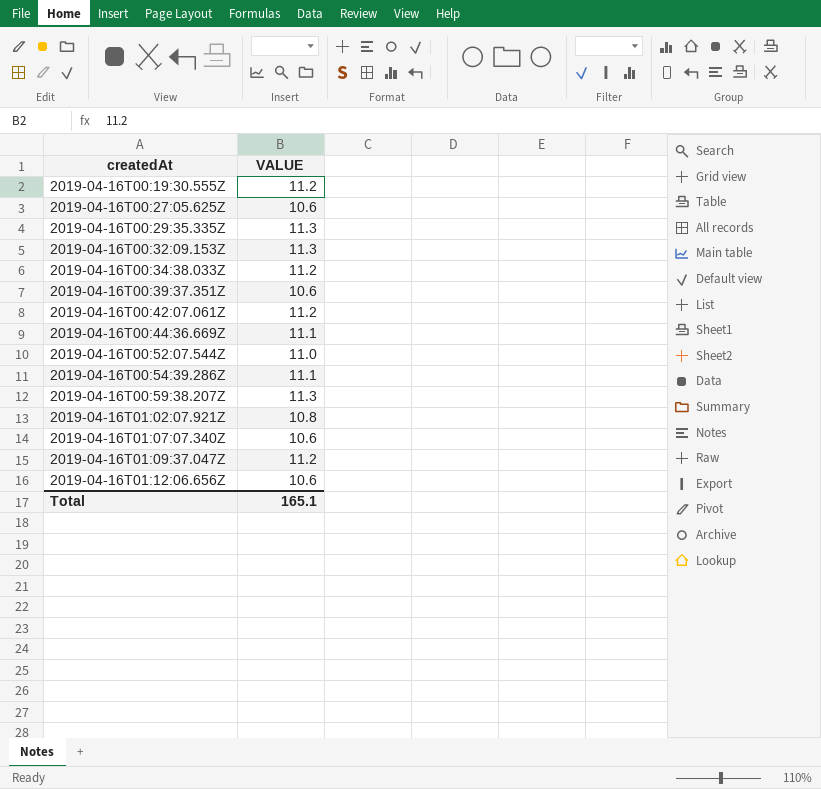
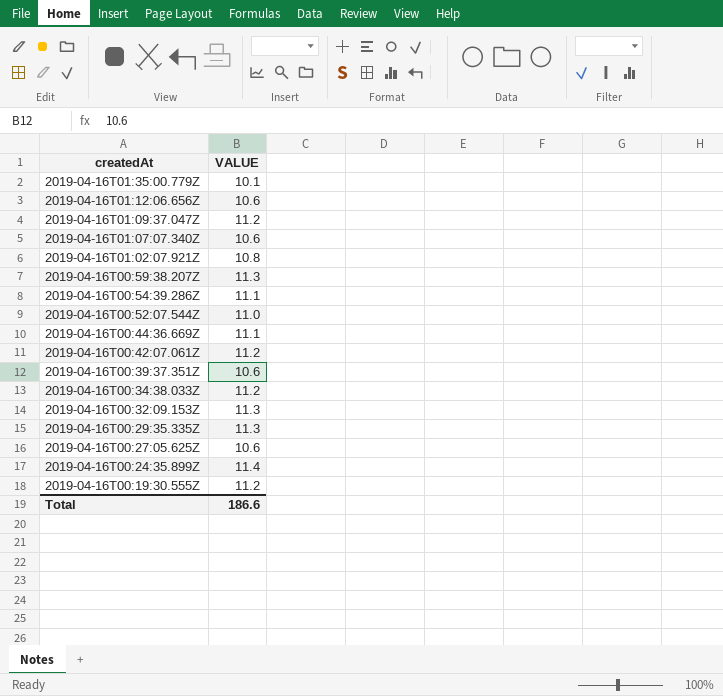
row order: createdAt ascending -> createdAt descending
row 2019-04-16T01:35:00.779Z: none -> 10.1
row 2019-04-16T00:24:35.899Z: none -> 11.4
Total | VALUE: 165.1 -> 186.6

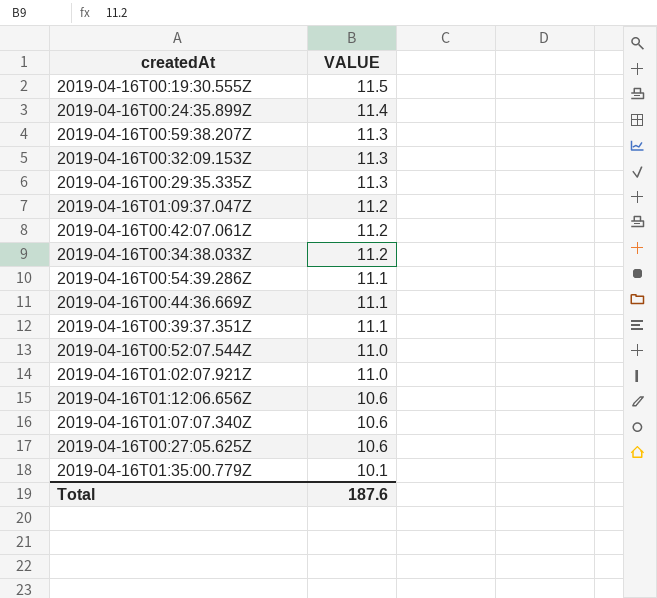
row order: createdAt descending -> VALUE descending
2019-04-16T00:19:30.555Z | VALUE: 11.2 -> 11.5
2019-04-16T00:39:37.351Z | VALUE: 10.6 -> 11.1
2019-04-16T01:02:07.921Z | VALUE: 10.8 -> 11.0
Total | VALUE: 186.6 -> 187.6

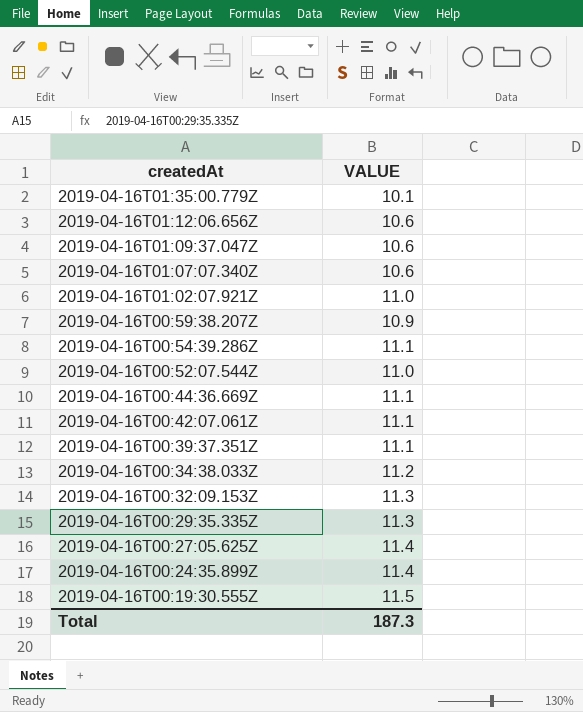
row order: VALUE descending -> createdAt descending
2019-04-16T01:09:37.047Z | VALUE: 11.2 -> 10.6
2019-04-16T00:59:38.207Z | VALUE: 11.3 -> 10.9
2019-04-16T00:42:07.061Z | VALUE: 11.2 -> 11.1
2019-04-16T00:27:05.625Z | VALUE: 10.6 -> 11.4
Total | VALUE: 187.6 -> 187.3

